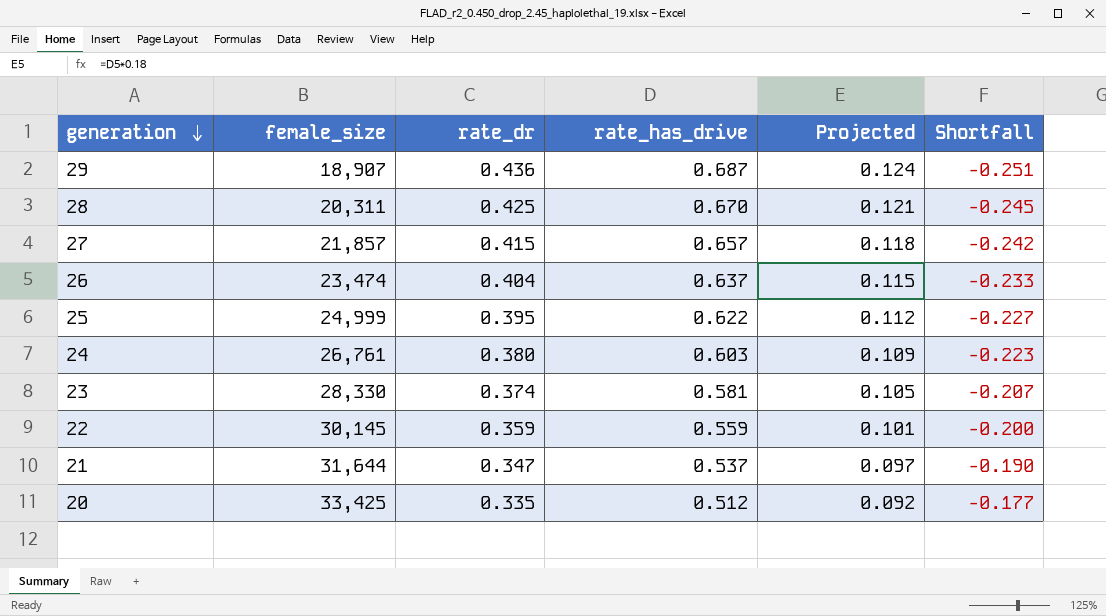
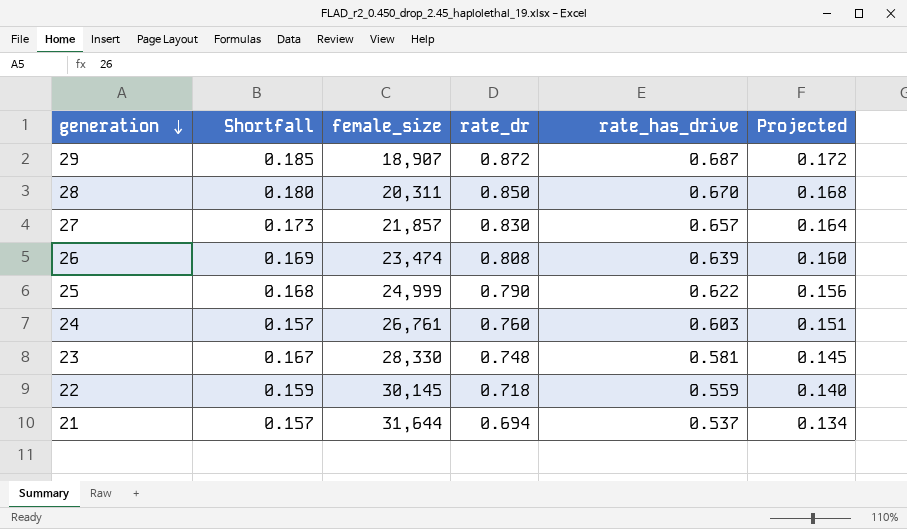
column Shortfall | position: 6 -> 2
column Projected | formula: [rate_has_drive] * 0.18 -> [rate_has_drive] * 0.25
row 20: 33,425 | 0.335 | 0.512 | 0.092 | -0.177 -> none
29 | Shortfall: -0.251 -> 0.185
29 | rate_dr: 0.436 -> 0.872
28 | Shortfall: -0.245 -> 0.180
28 | rate_dr: 0.425 -> 0.850
27 | Shortfall: -0.242 -> 0.173
27 | rate_dr: 0.415 -> 0.830
26 | Shortfall: -0.233 -> 0.169
26 | rate_dr: 0.404 -> 0.808
26 | rate_has_drive: 0.637 -> 0.639
25 | Shortfall: -0.227 -> 0.168
25 | rate_dr: 0.395 -> 0.790
24 | Shortfall: -0.223 -> 0.157
24 | rate_dr: 0.380 -> 0.760
23 | Shortfall: -0.207 -> 0.167
23 | rate_dr: 0.374 -> 0.748
22 | Shortfall: -0.200 -> 0.159
22 | rate_dr: 0.359 -> 0.718
21 | Shortfall: -0.190 -> 0.157
21 | rate_dr: 0.347 -> 0.694

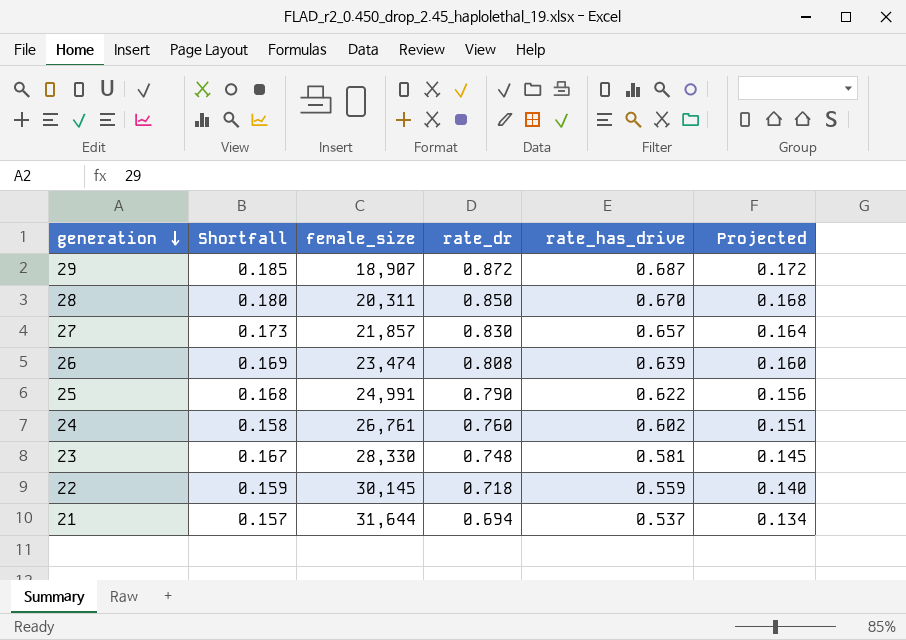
25 | female_size: 24,999 -> 24,991
24 | Shortfall: 0.157 -> 0.158
24 | rate_has_drive: 0.603 -> 0.602

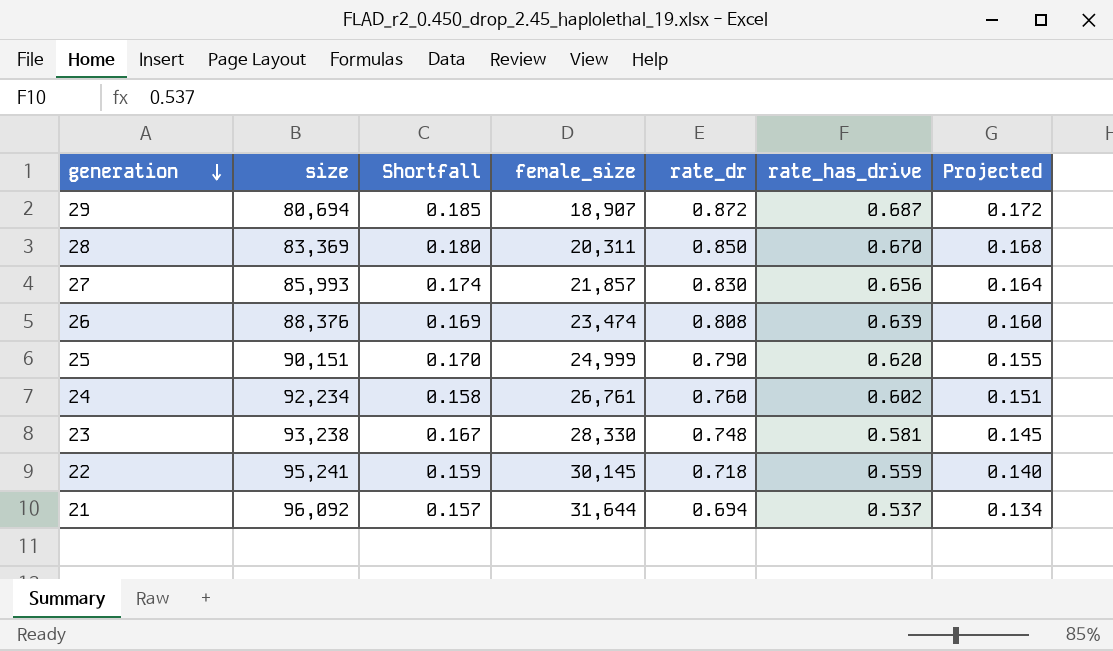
column size | position: none -> 2
27 | Shortfall: 0.173 -> 0.174
27 | rate_has_drive: 0.657 -> 0.656
25 | Shortfall: 0.168 -> 0.170
25 | female_size: 24,991 -> 24,999
25 | rate_has_drive: 0.622 -> 0.620
25 | Projected: 0.156 -> 0.155

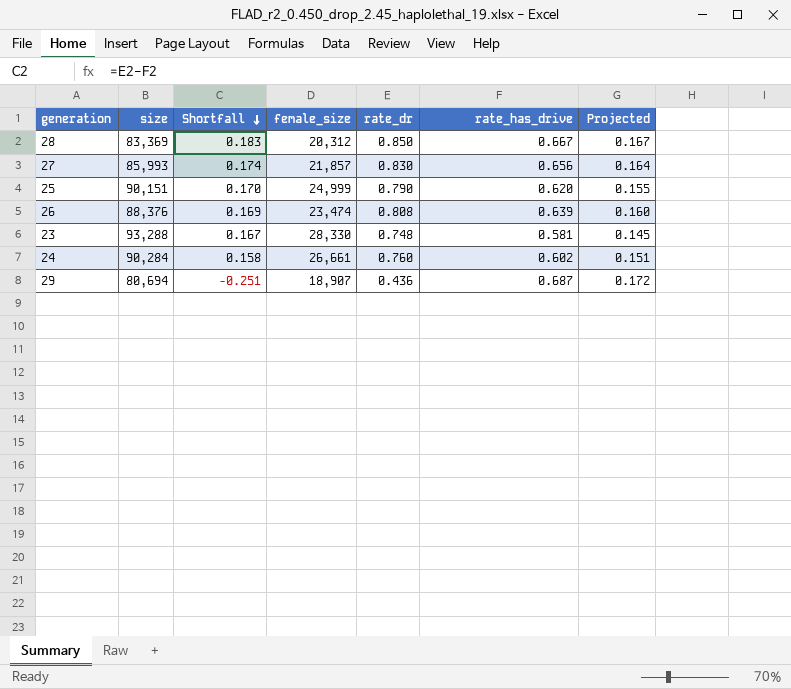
row order: generation descending -> Shortfall descending
row 22: 95,241 | 0.159 | 30,145 | 0.718 | 0.559 | 0.140 -> none
row 21: 96,092 | 0.157 | 31,644 | 0.694 | 0.537 | 0.134 -> none
28 | Shortfall: 0.180 -> 0.183
28 | female_size: 20,311 -> 20,312
28 | rate_has_drive: 0.670 -> 0.667
28 | Projected: 0.168 -> 0.167
23 | size: 93,238 -> 93,288
24 | size: 92,234 -> 90,284
24 | female_size: 26,761 -> 26,661
29 | Shortfall: 0.185 -> -0.251
29 | rate_dr: 0.872 -> 0.436

